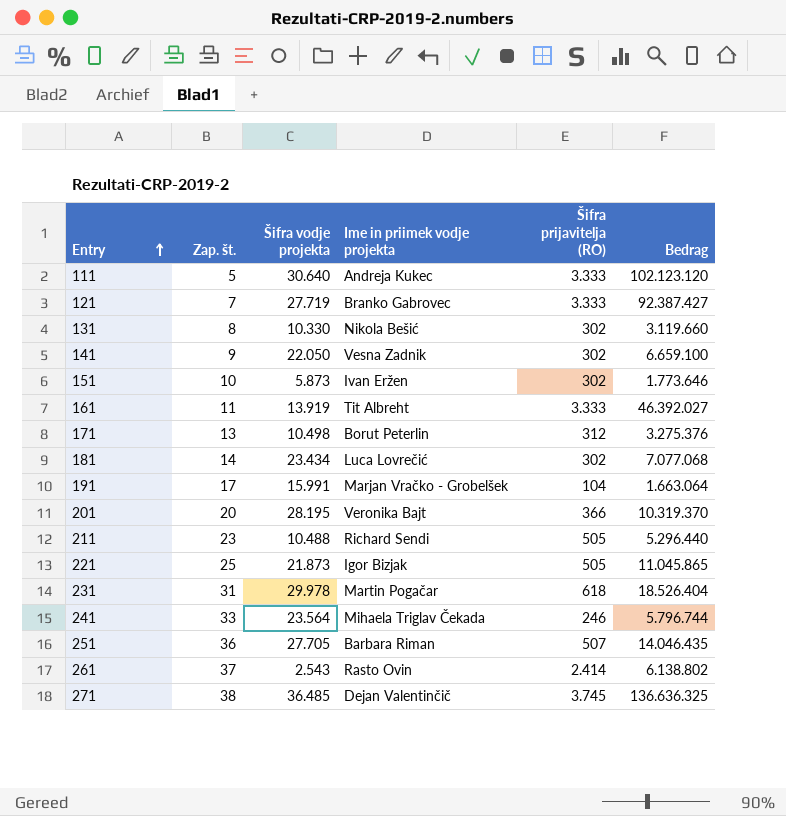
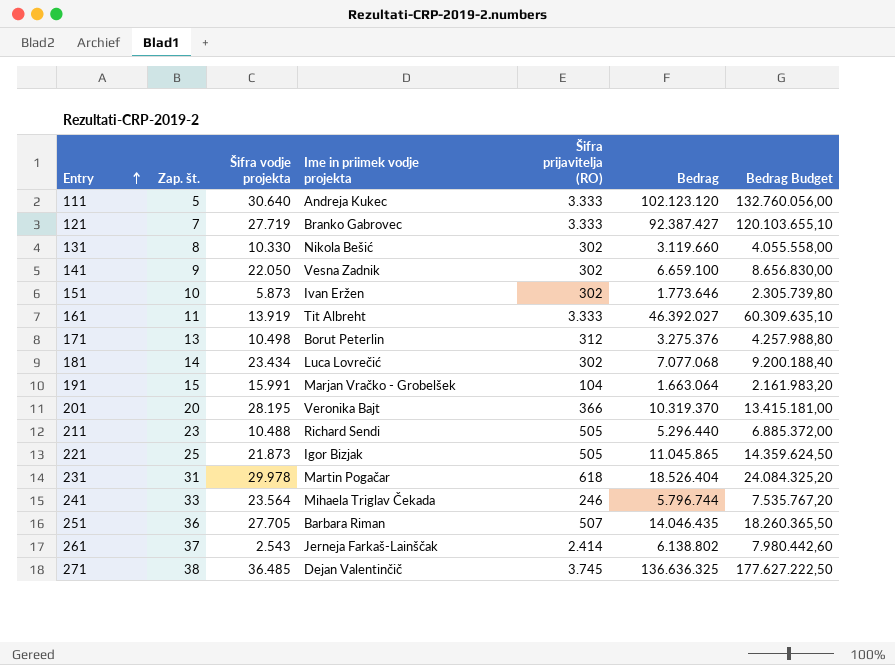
column Bedrag Budget | formula: none -> [Bedrag] * 1,3
191 | Zap. št.: 17 -> 15
261 | Ime in priimek vodje projekta: Rasto Ovin -> Jerneja Farkaš-Lainščak

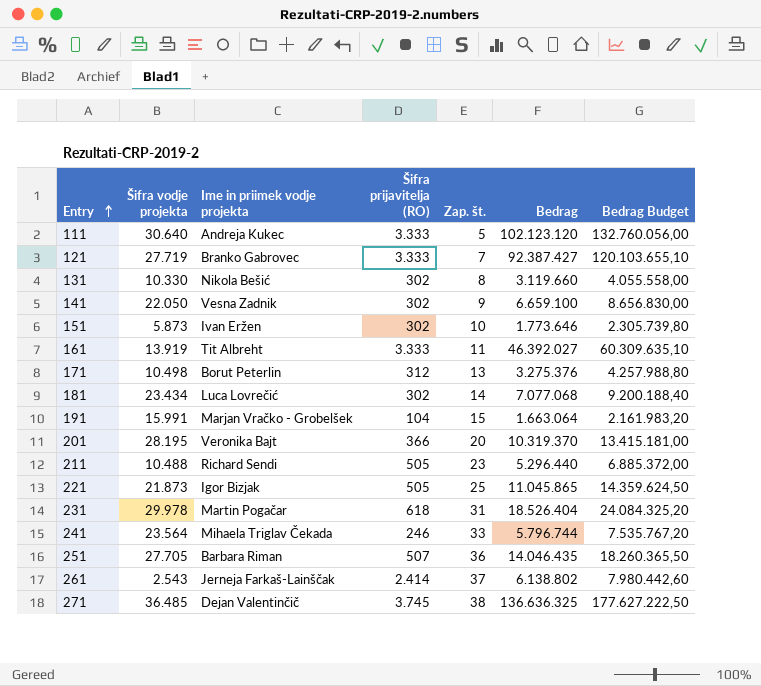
column Zap. št. | position: 2 -> 5

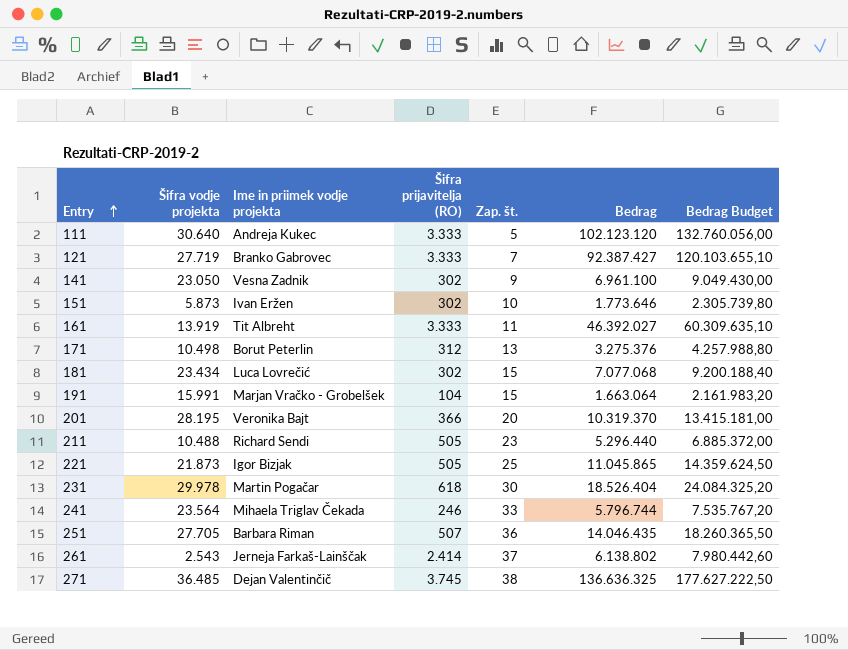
row 131: 10.330 | Nikola Bešić | 302 | 8 | 3.119.660 | 4.055.558,00 -> none
141 | Šifra vodje projekta: 22.050 -> 23.050
141 | Bedrag: 6.659.100 -> 6.961.100
141 | Bedrag Budget: 8.656.830,00 -> 9.049.430,00
181 | Zap. št.: 14 -> 15
231 | Zap. št.: 31 -> 30

